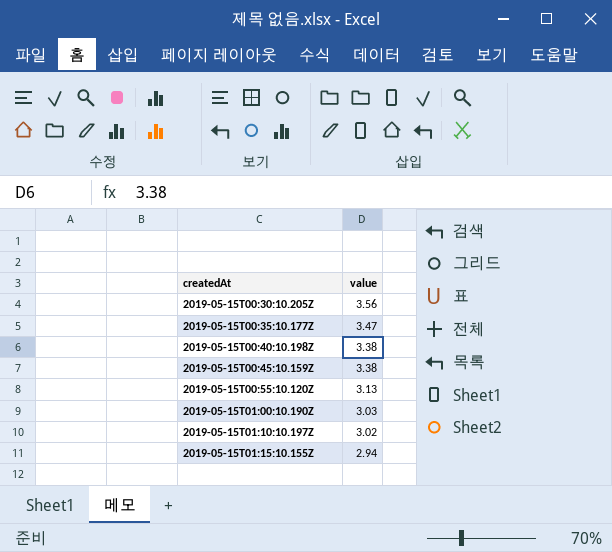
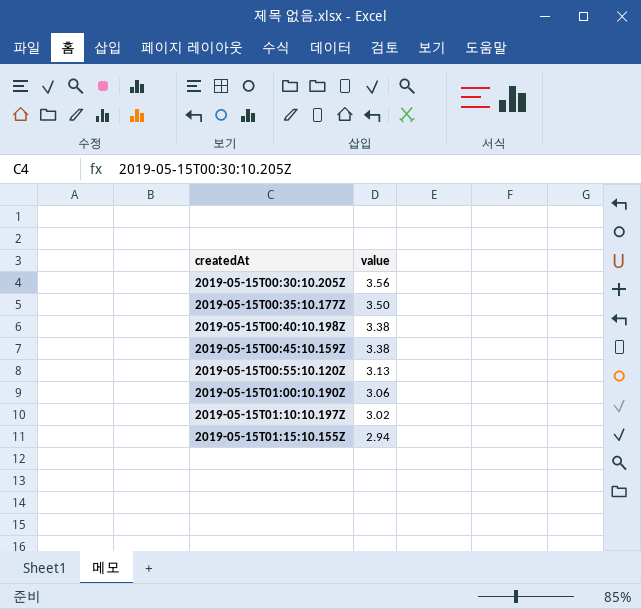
2019-05-15T00:35:10.177Z | value: 3.47 -> 3.50
2019-05-15T01:00:10.190Z | value: 3.03 -> 3.06

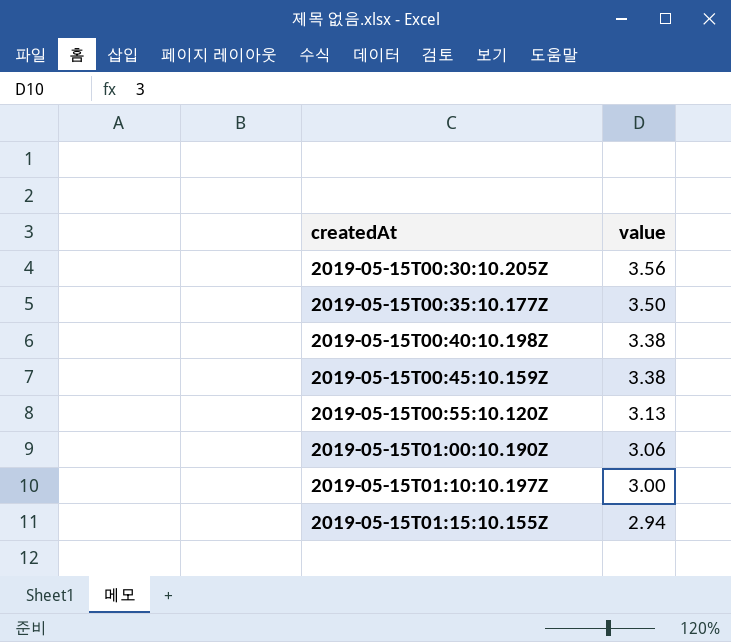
2019-05-15T01:10:10.197Z | value: 3.02 -> 3.00

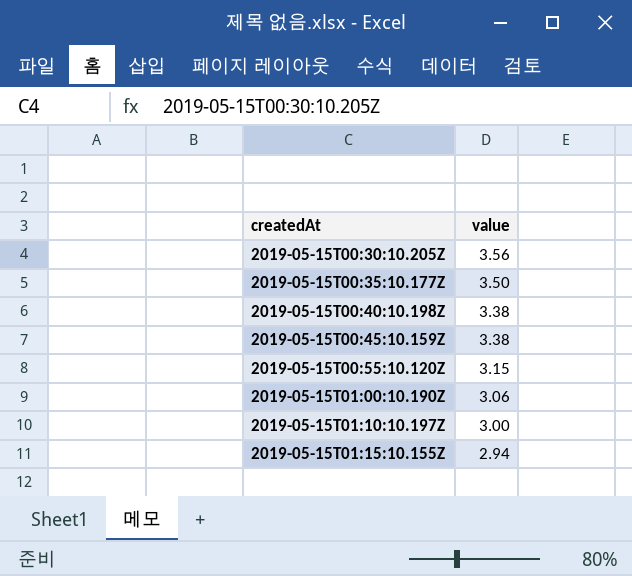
2019-05-15T00:55:10.120Z | value: 3.13 -> 3.15

